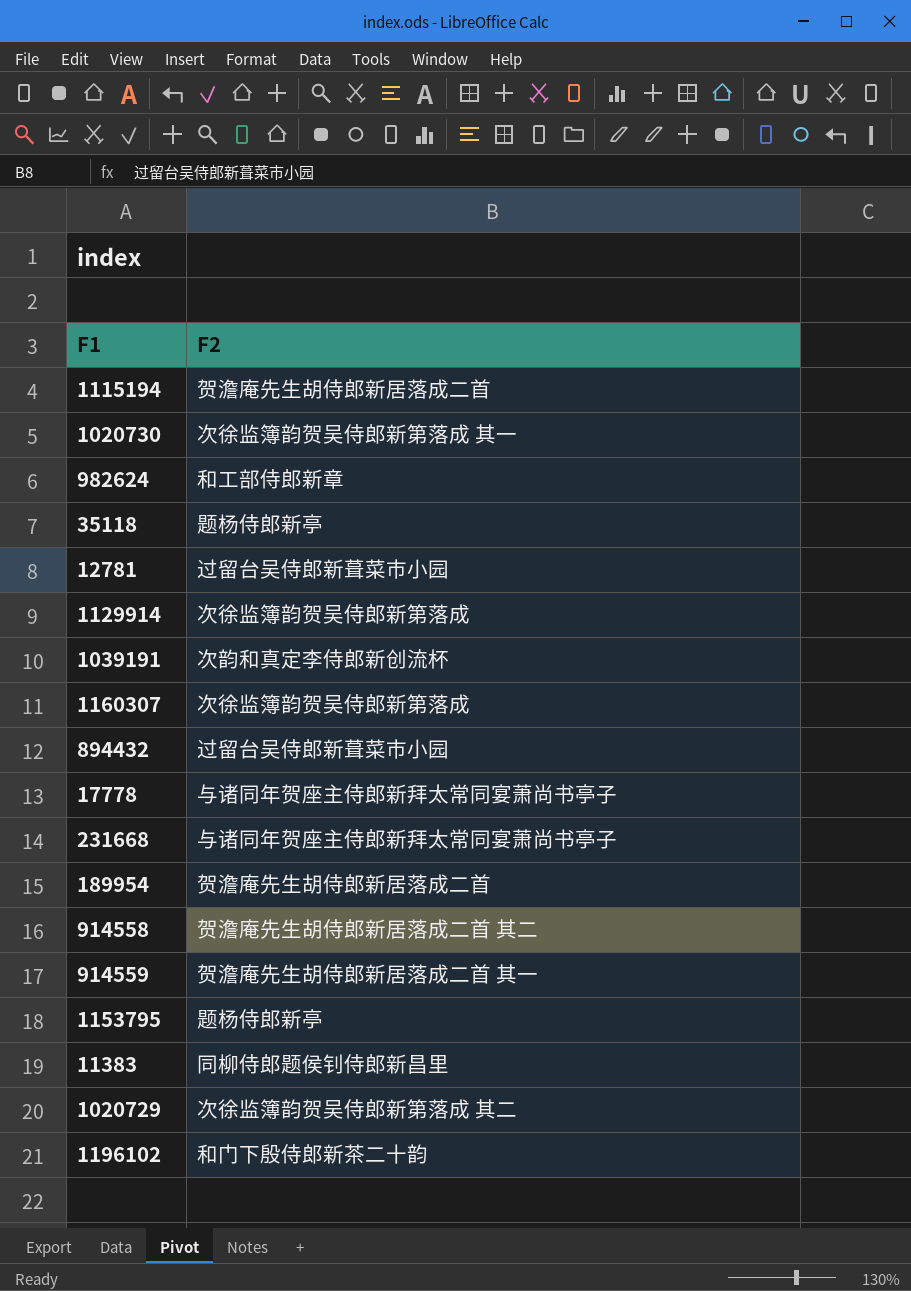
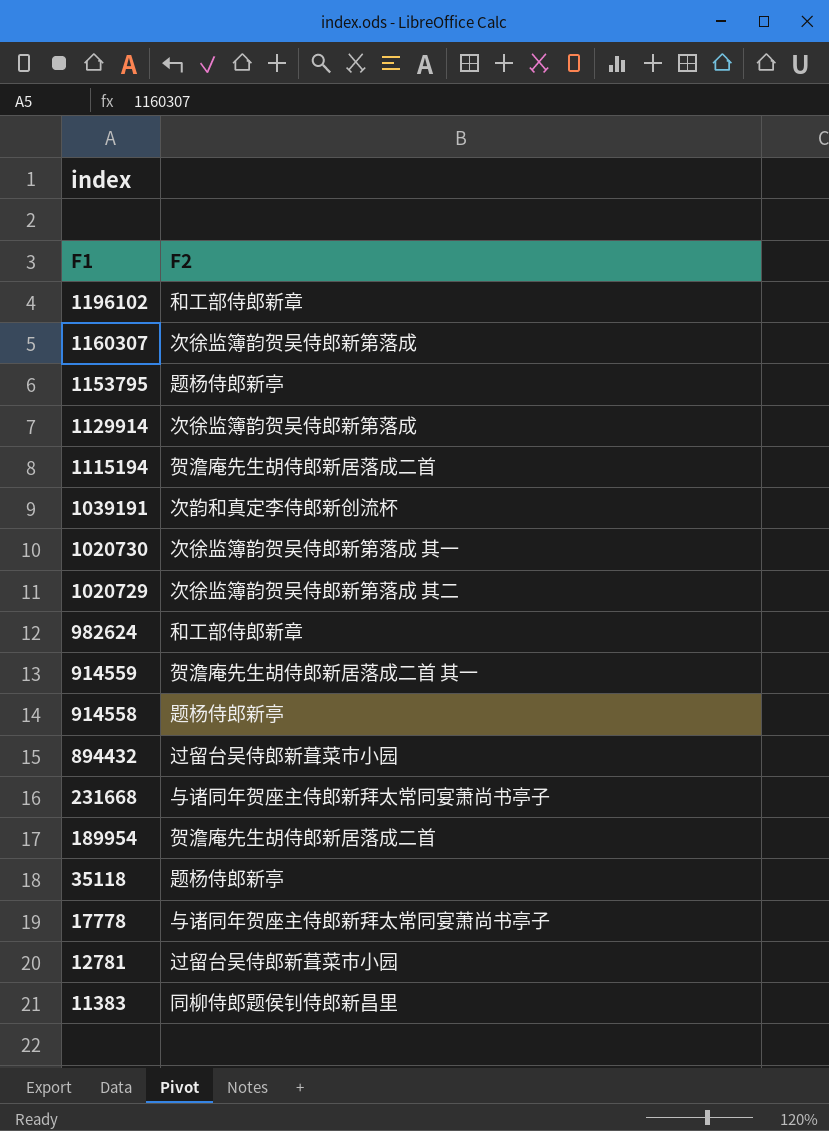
row order: none -> F1 descending
1196102 | F2: 和门下殷侍郎新茶二十韵 -> 和工部侍郎新章
914558 | F2: 贺澹庵先生胡侍郎新居落成二首 其二 -> 题杨侍郎新亭

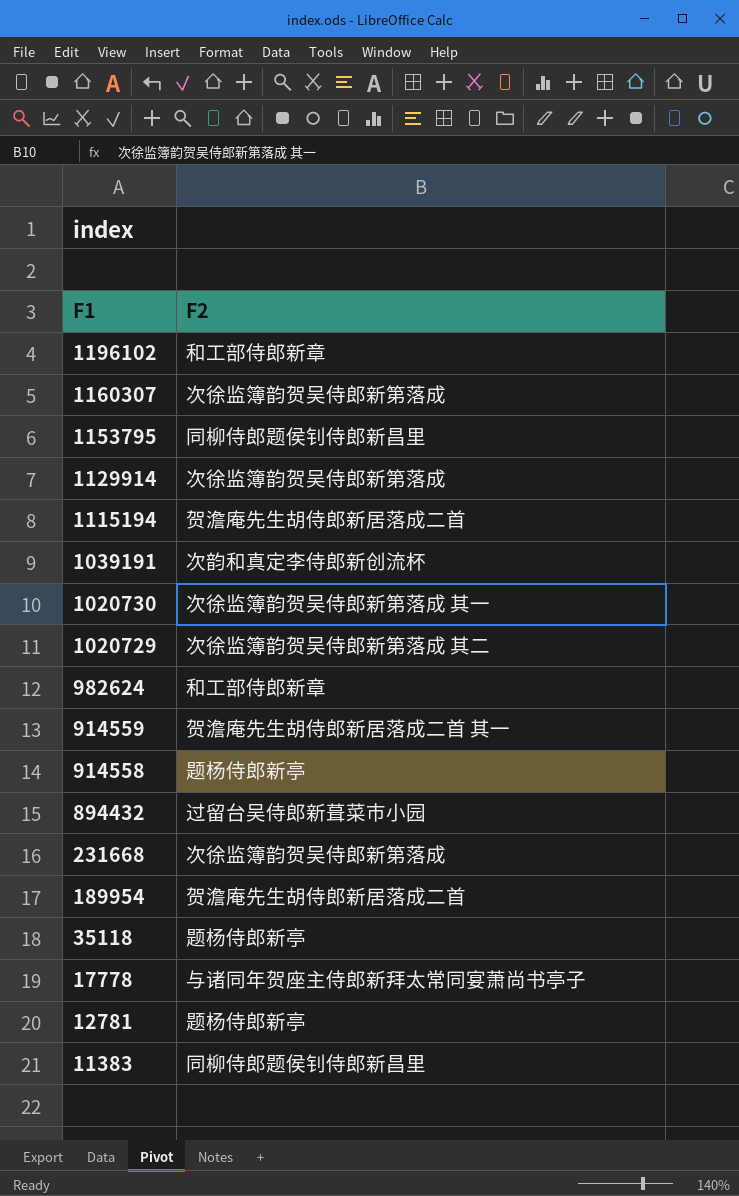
1153795 | F2: 题杨侍郎新亭 -> 同柳侍郎题侯钊侍郎新昌里
231668 | F2: 与诸同年贺座主侍郎新拜太常同宴萧尚书亭子 -> 次徐监簿韵贺吴侍郎新第落成
12781 | F2: 过留台吴侍郎新葺菜市小园 -> 题杨侍郎新亭

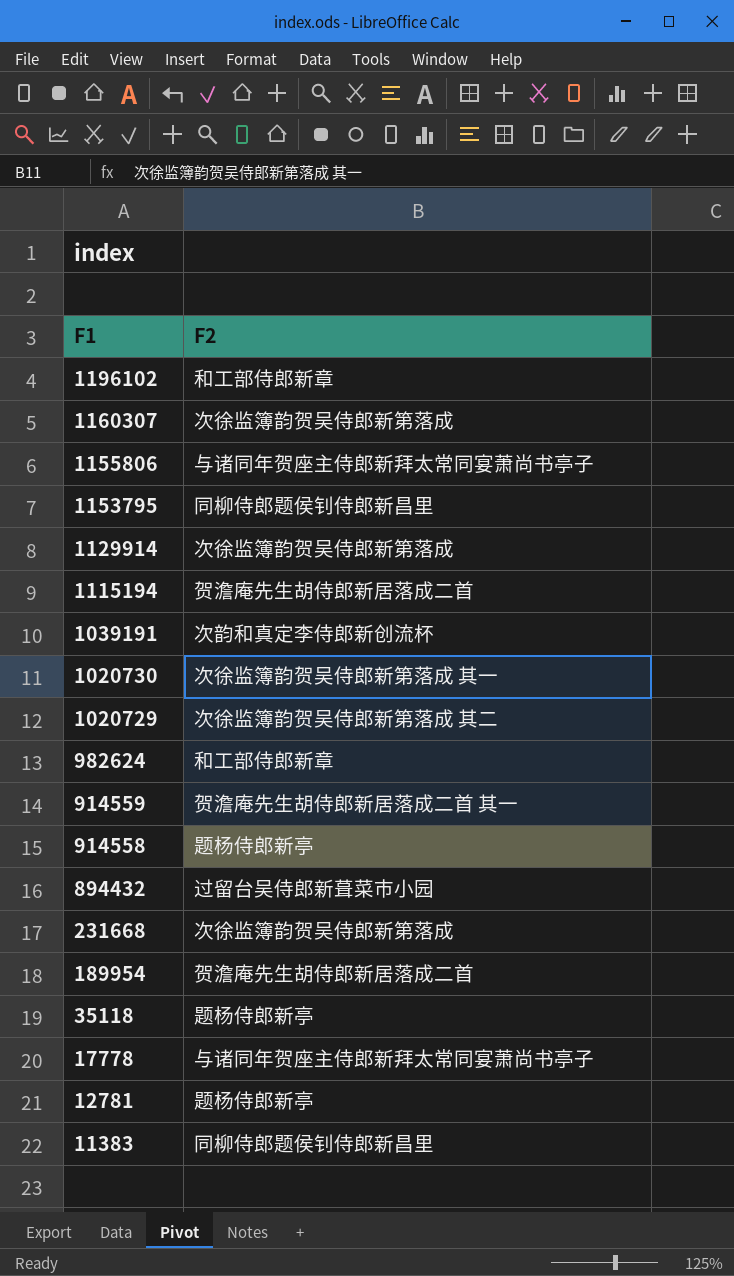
row 1155806: none -> 与诸同年贺座主侍郎新拜太常同宴萧尚书亭子

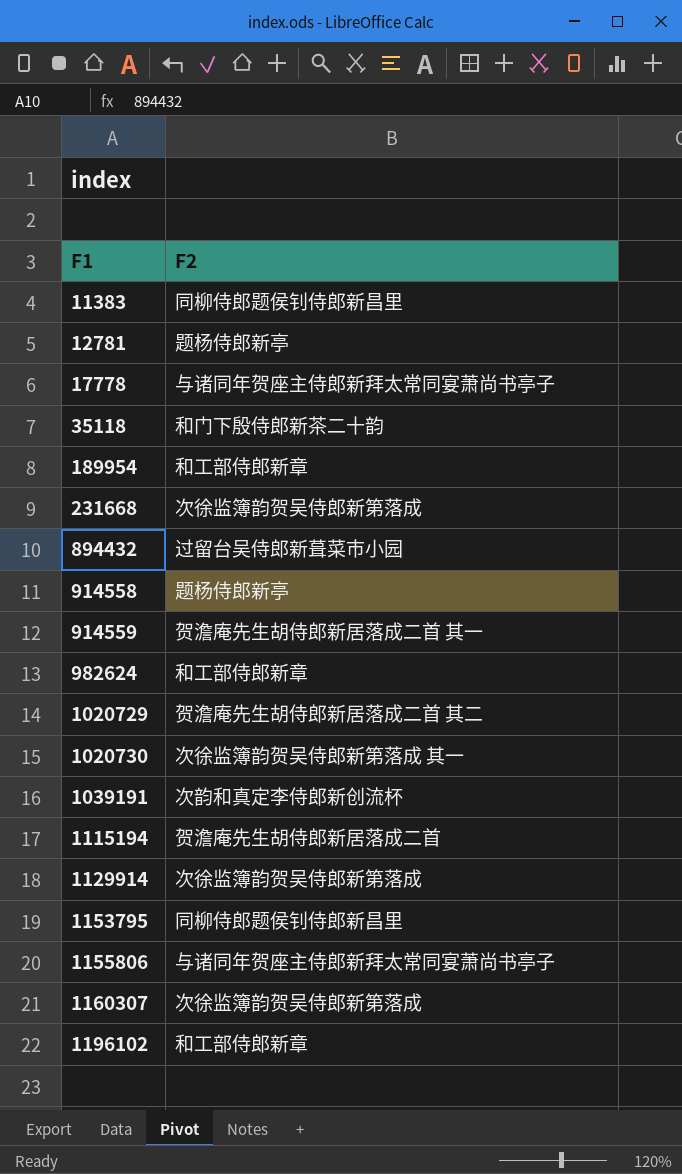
row order: F1 descending -> F1 ascending
35118 | F2: 题杨侍郎新亭 -> 和门下殷侍郎新茶二十韵
189954 | F2: 贺澹庵先生胡侍郎新居落成二首 -> 和工部侍郎新章
1020729 | F2: 次徐监簿韵贺吴侍郎新第落成 其二 -> 贺澹庵先生胡侍郎新居落成二首 其二

